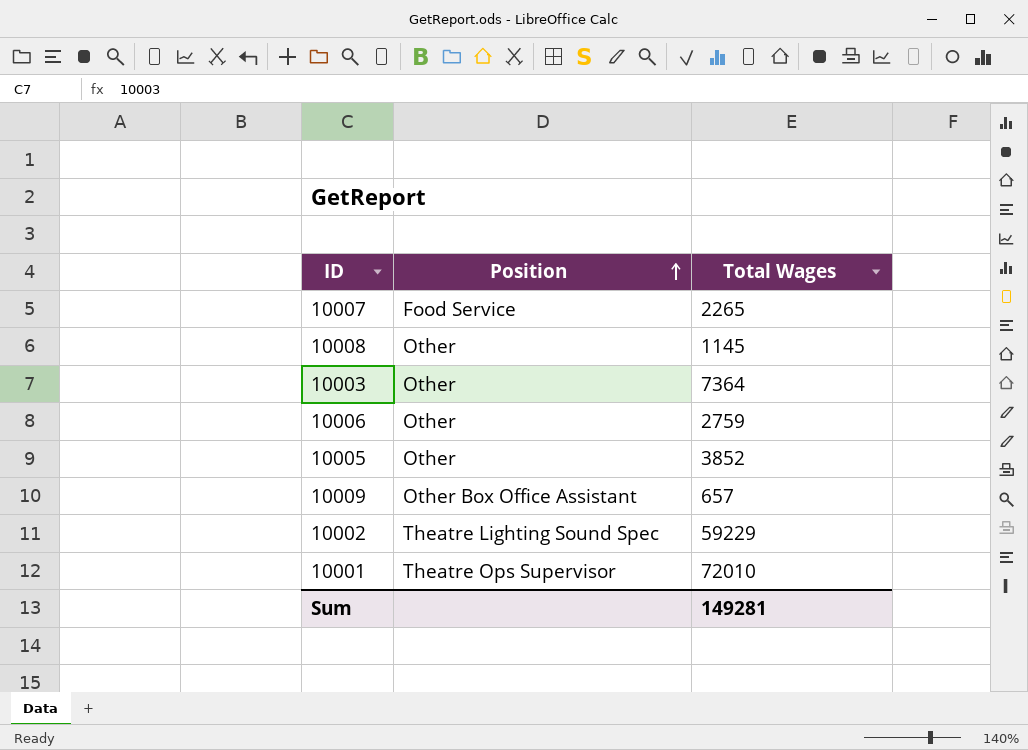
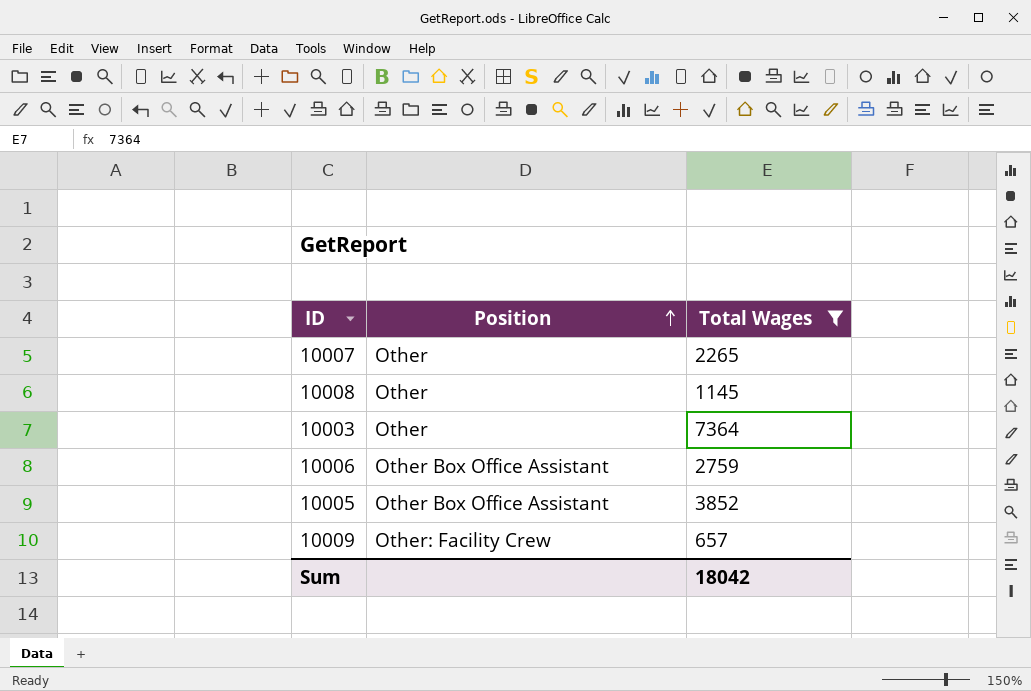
filter: none -> Total Wages <= 7364
10007 | Position: Food Service -> Other
10006 | Position: Other -> Other Box Office Assistant
10005 | Position: Other -> Other Box Office Assistant
10009 | Position: Other Box Office Assistant -> Other: Facility Crew
Sum | Total Wages: 149281 -> 18042

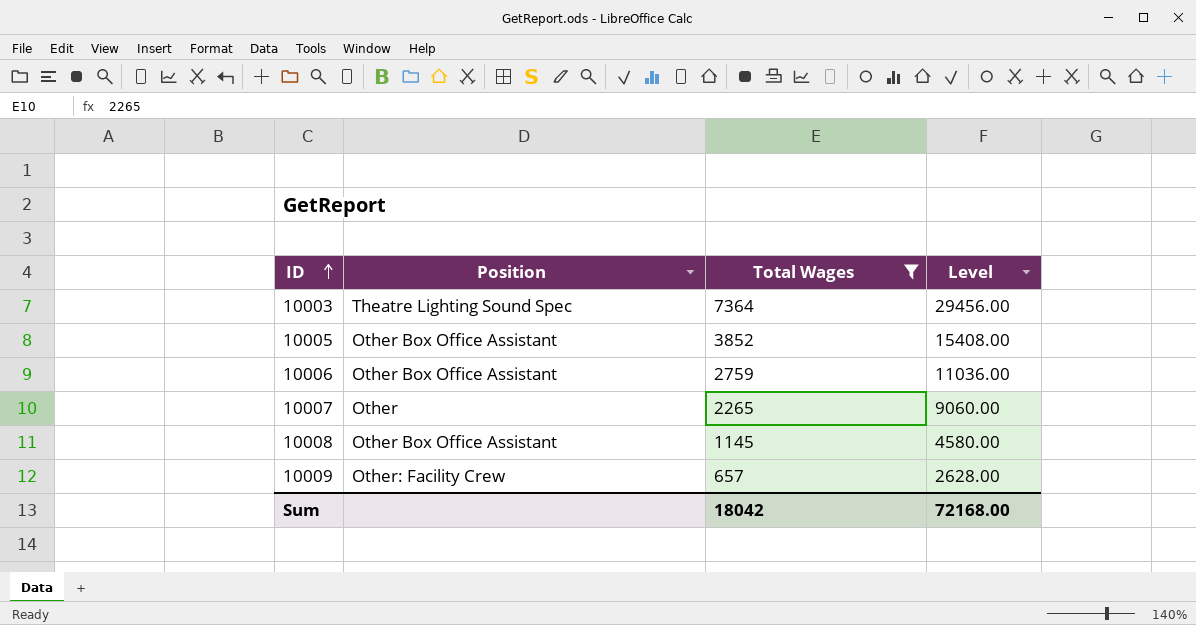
row order: Position ascending -> ID ascending
column Level | formula: none -> [Total Wages] * 4
10003 | Position: Other -> Theatre Lighting Sound Spec
10008 | Position: Other -> Other Box Office Assistant

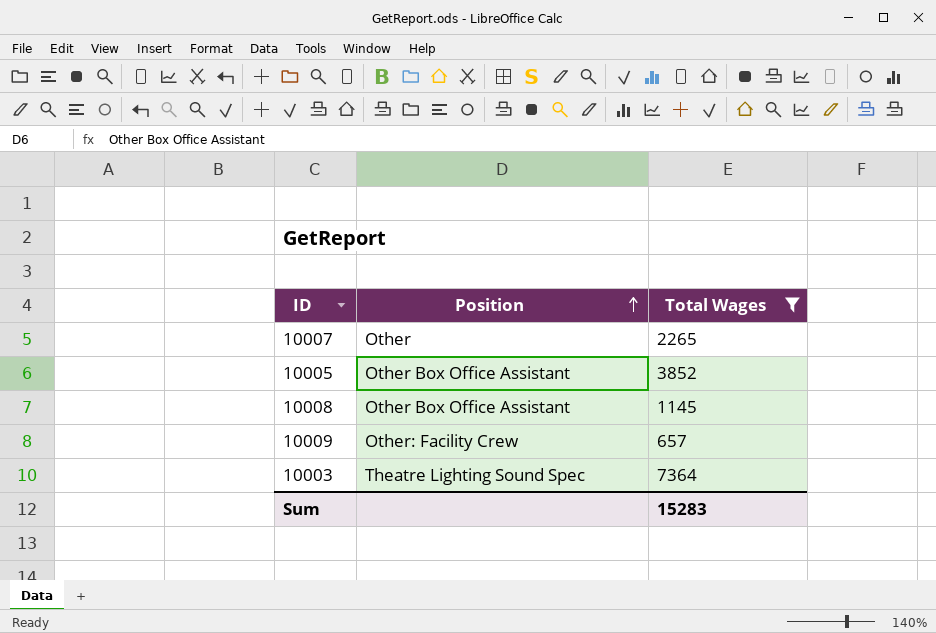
row order: ID ascending -> Position ascending
column Level | formula: [Total Wages] * 4 -> none
row 10006: Other Box Office Assistant | 2759 | 11036.00 -> none
Sum | Total Wages: 18042 -> 15283

